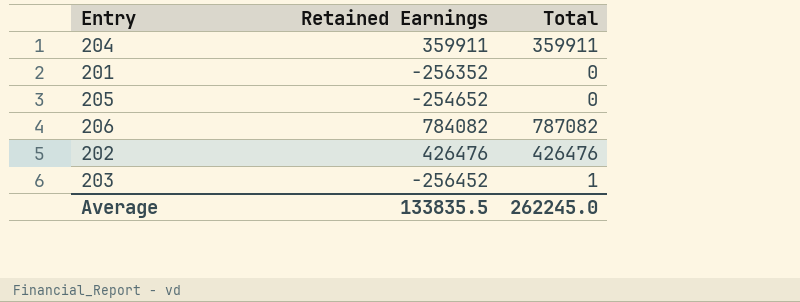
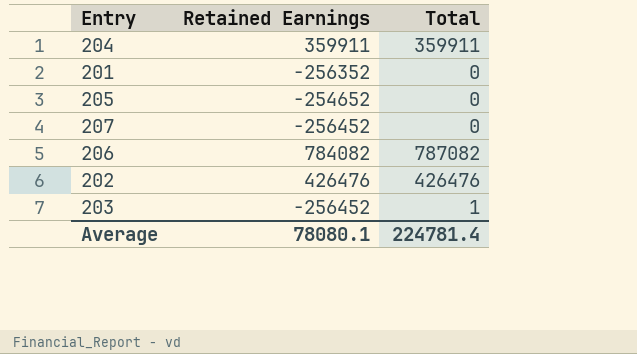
row 207: none -> -256452 | 0
Average | Retained Earnings: 133835.5 -> 78080.1
Average | Total: 262245.0 -> 224781.4

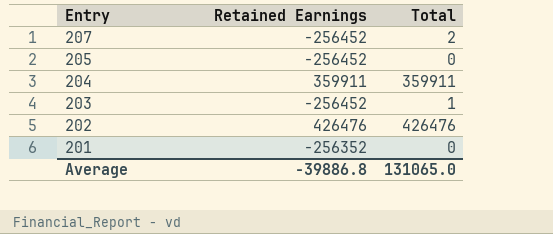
row order: none -> Entry descending
row 206: 784082 | 787082 -> none
207 | Total: 0 -> 2
205 | Retained Earnings: -254652 -> -256452
Average | Retained Earnings: 78080.1 -> -39886.8
Average | Total: 224781.4 -> 131065.0

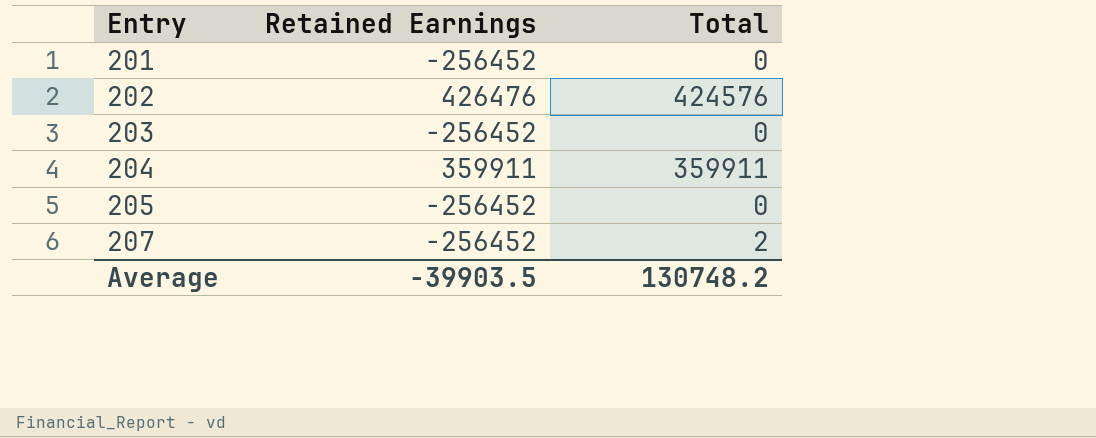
row order: Entry descending -> Entry ascending
201 | Retained Earnings: -256352 -> -256452
202 | Total: 426476 -> 424576
203 | Total: 1 -> 0
Average | Retained Earnings: -39886.8 -> -39903.5
Average | Total: 131065.0 -> 130748.2

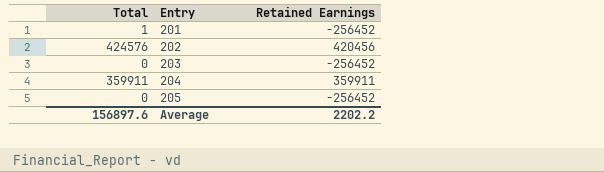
column Total | position: 3 -> 1
row 207: -256452 | 2 -> none
201 | Total: 0 -> 1
202 | Retained Earnings: 426476 -> 420456
Average | Total: 130748.2 -> 156897.6
Average | Retained Earnings: -39903.5 -> 2202.2

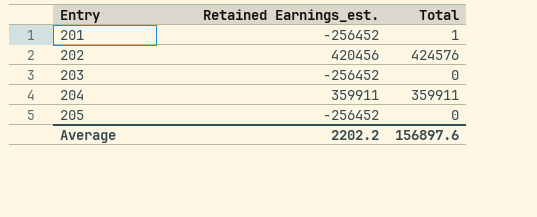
column name: Retained Earnings -> Retained Earnings_est.
column Total | position: 1 -> 3

